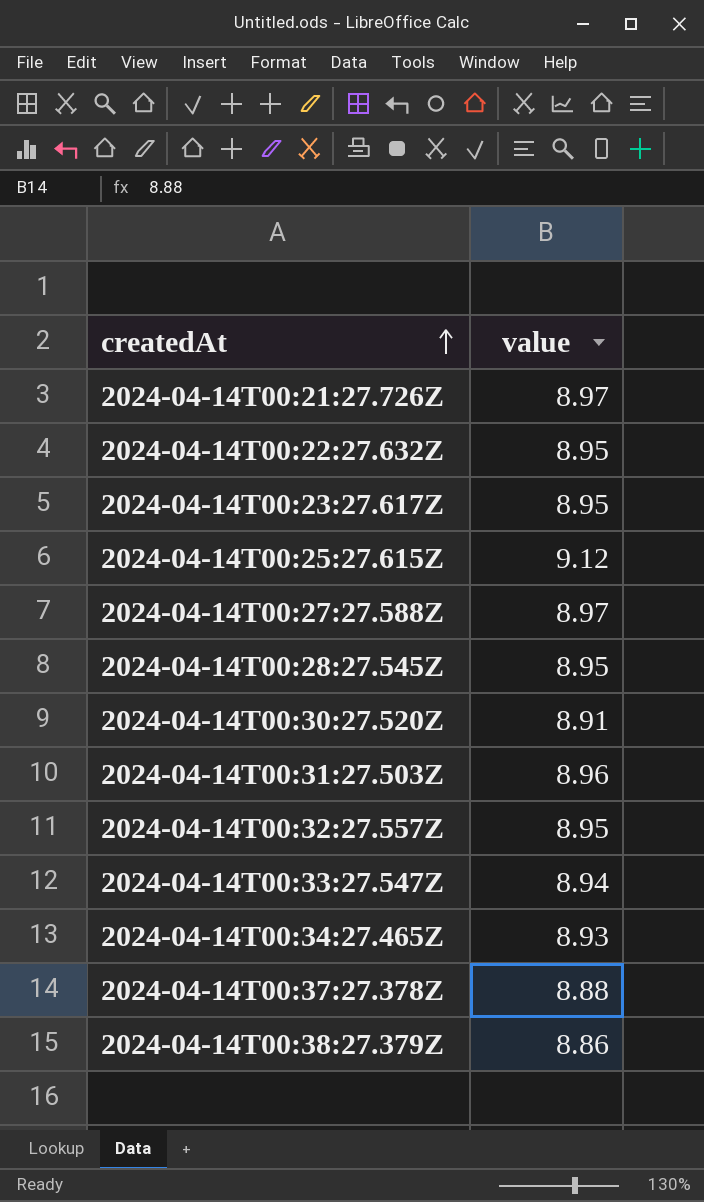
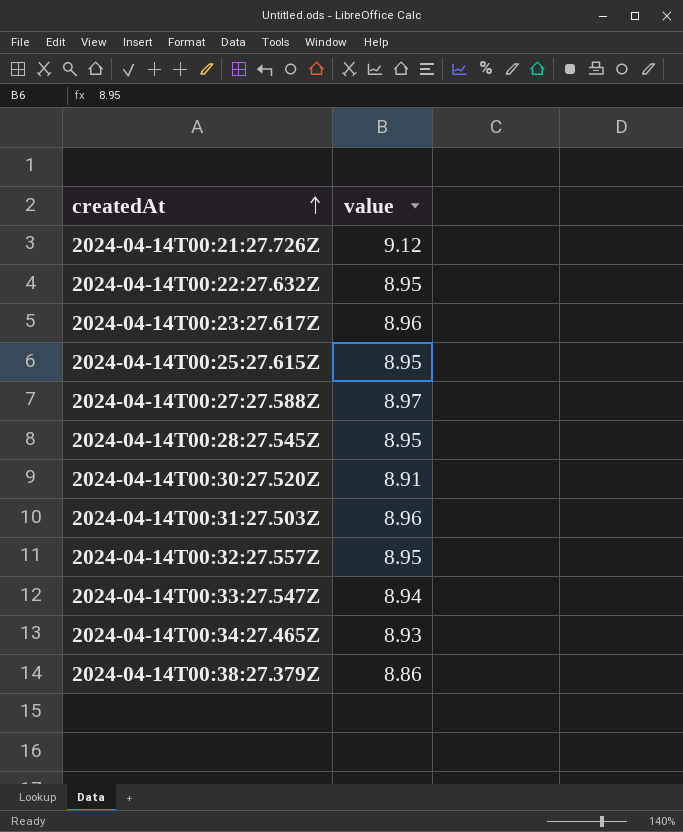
row 2024-04-14T00:37:27.378Z: 8.88 -> none
2024-04-14T00:21:27.726Z | value: 8.97 -> 9.12
2024-04-14T00:23:27.617Z | value: 8.95 -> 8.96
2024-04-14T00:25:27.615Z | value: 9.12 -> 8.95

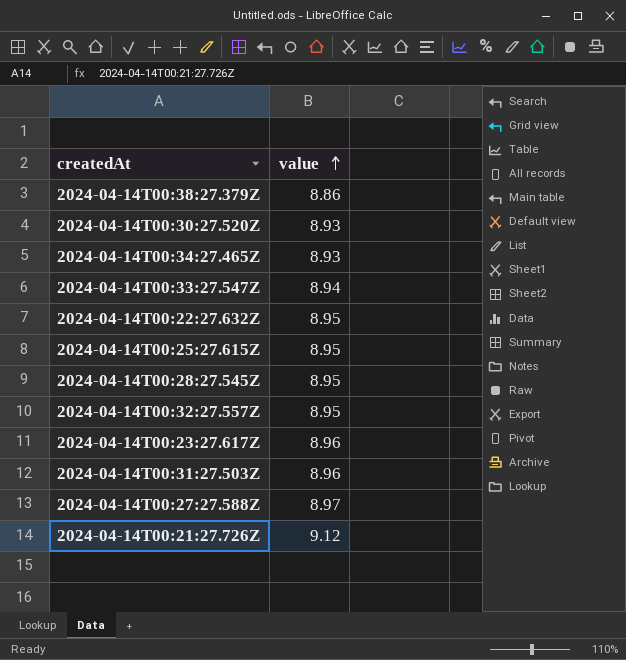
row order: createdAt ascending -> value ascending
2024-04-14T00:30:27.520Z | value: 8.91 -> 8.93

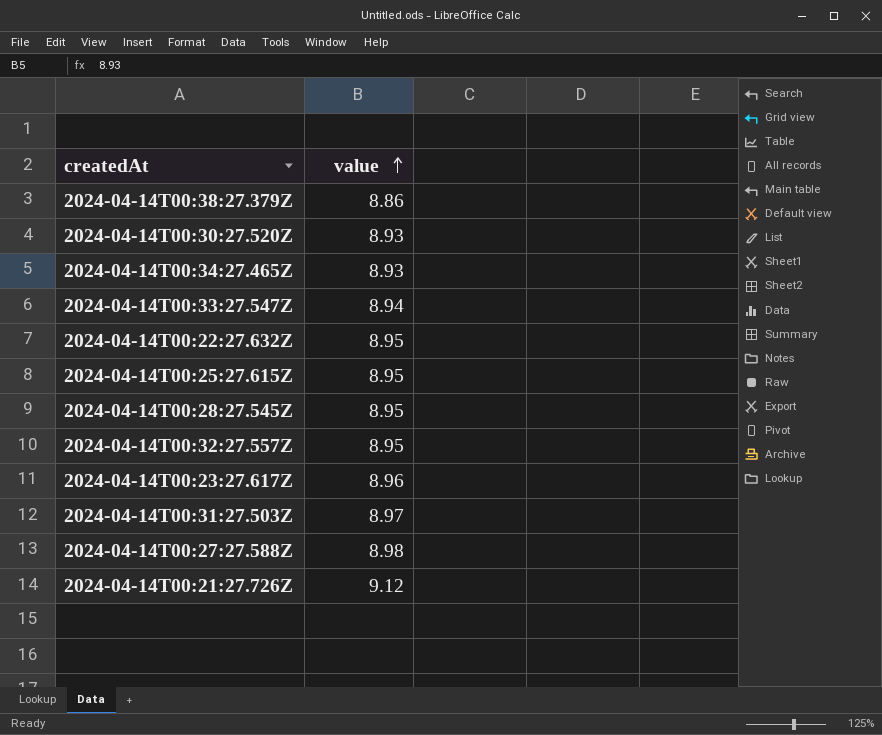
2024-04-14T00:31:27.503Z | value: 8.96 -> 8.97
2024-04-14T00:27:27.588Z | value: 8.97 -> 8.98

